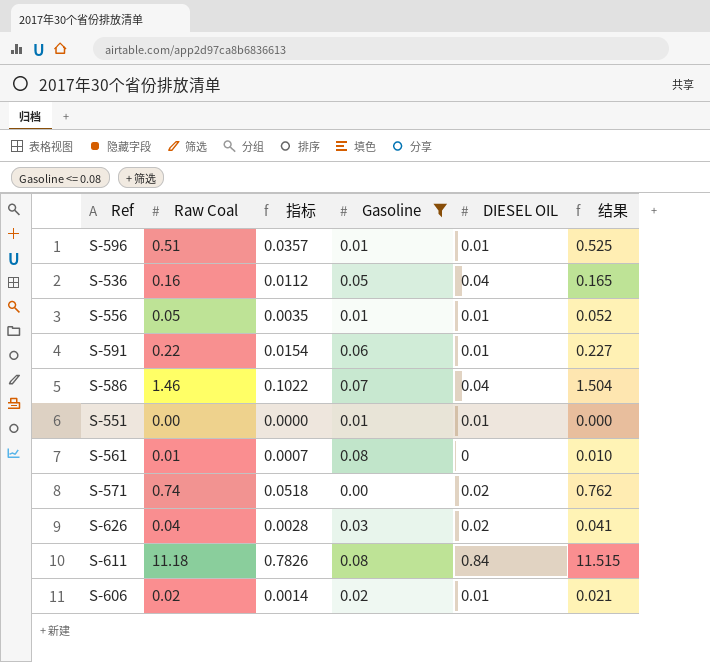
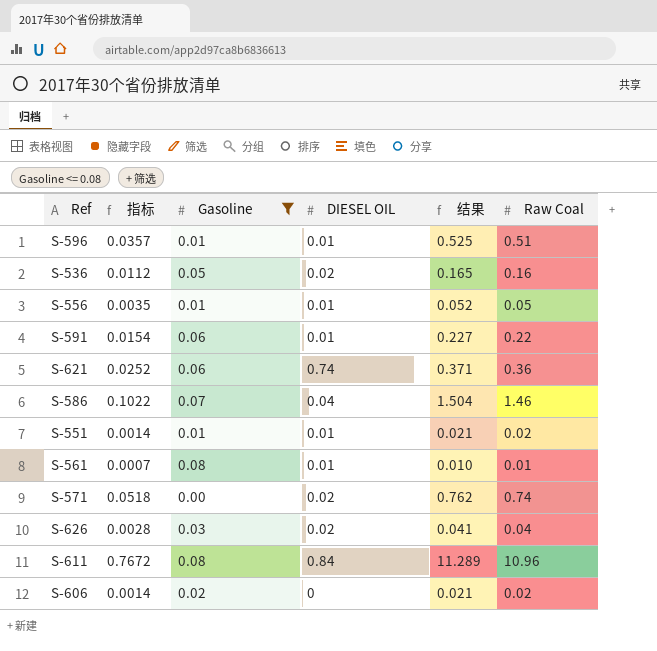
column Raw Coal | position: 2 -> 6
S-536 | DIESEL OIL: 0.04 -> 0.02
row S-621: none -> 0.0252 | 0.06 | 0.74 | 0.371 | 0.36
S-551 | 指标: 0.0000 -> 0.0014
S-551 | 结果: 0.000 -> 0.021
S-551 | Raw Coal: 0.00 -> 0.02
S-561 | DIESEL OIL: 0 -> 0.01
S-611 | 指标: 0.7826 -> 0.7672
S-611 | 结果: 11.515 -> 11.289
S-611 | Raw Coal: 11.18 -> 10.96
S-606 | DIESEL OIL: 0.01 -> 0

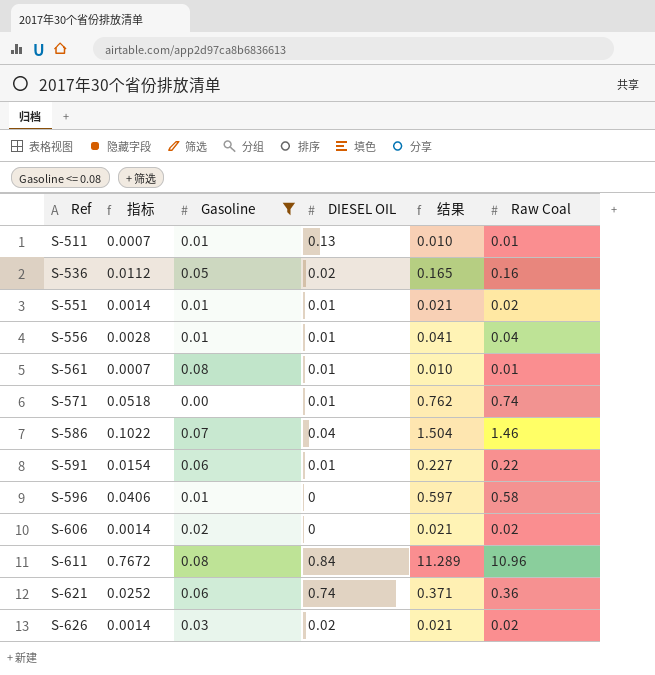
row order: none -> Ref ascending
row S-511: none -> 0.0007 | 0.01 | 0.13 | 0.010 | 0.01
S-556 | 指标: 0.0035 -> 0.0028
S-556 | 结果: 0.052 -> 0.041
S-556 | Raw Coal: 0.05 -> 0.04
S-571 | DIESEL OIL: 0.02 -> 0.01
S-596 | 指标: 0.0357 -> 0.0406
S-596 | DIESEL OIL: 0.01 -> 0
S-596 | 结果: 0.525 -> 0.597
S-596 | Raw Coal: 0.51 -> 0.58
S-626 | 指标: 0.0028 -> 0.0014
S-626 | 结果: 0.041 -> 0.021
S-626 | Raw Coal: 0.04 -> 0.02

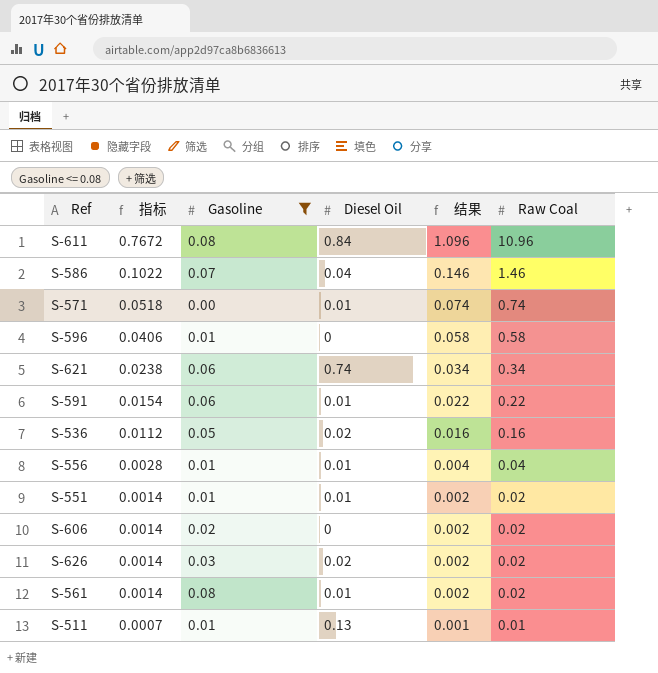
row order: Ref ascending -> 指标 descending
column name: DIESEL OIL -> Diesel Oil
column 结果 | formula: [Raw Coal] * 1.03 -> [Raw Coal] * 0.1
S-621 | 指标: 0.0252 -> 0.0238
S-621 | Raw Coal: 0.36 -> 0.34
S-561 | 指标: 0.0007 -> 0.0014
S-561 | Raw Coal: 0.01 -> 0.02

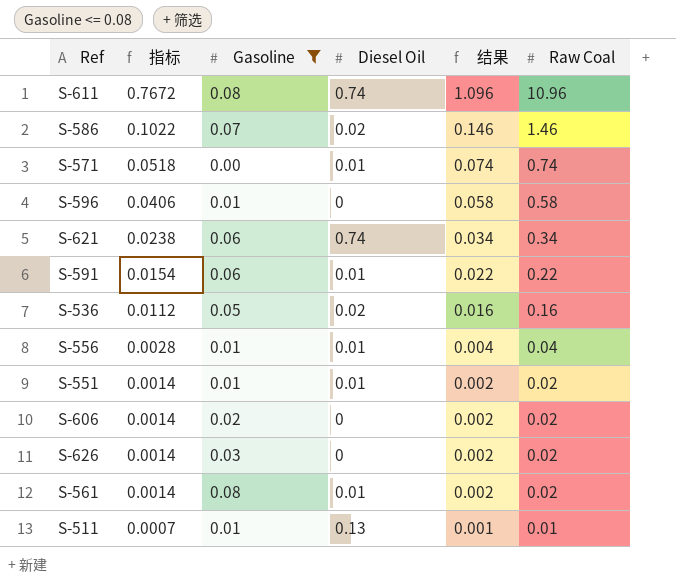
S-611 | Diesel Oil: 0.84 -> 0.74
S-586 | Diesel Oil: 0.04 -> 0.02
S-626 | Diesel Oil: 0.02 -> 0

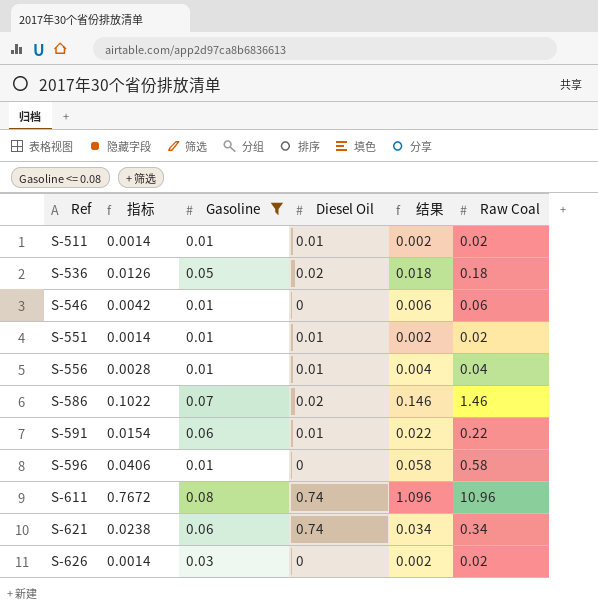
row order: 指标 descending -> Ref ascending
row S-571: 0.0518 | 0.00 | 0.01 | 0.074 | 0.74 -> none
row S-606: 0.0014 | 0.02 | 0 | 0.002 | 0.02 -> none
row S-561: 0.0014 | 0.08 | 0.01 | 0.002 | 0.02 -> none
S-511 | 指标: 0.0007 -> 0.0014
S-511 | Diesel Oil: 0.13 -> 0.01
S-511 | 结果: 0.001 -> 0.002
S-511 | Raw Coal: 0.01 -> 0.02
S-536 | 指标: 0.0112 -> 0.0126
S-536 | 结果: 0.016 -> 0.018
S-536 | Raw Coal: 0.16 -> 0.18
row S-546: none -> 0.0042 | 0.01 | 0 | 0.006 | 0.06

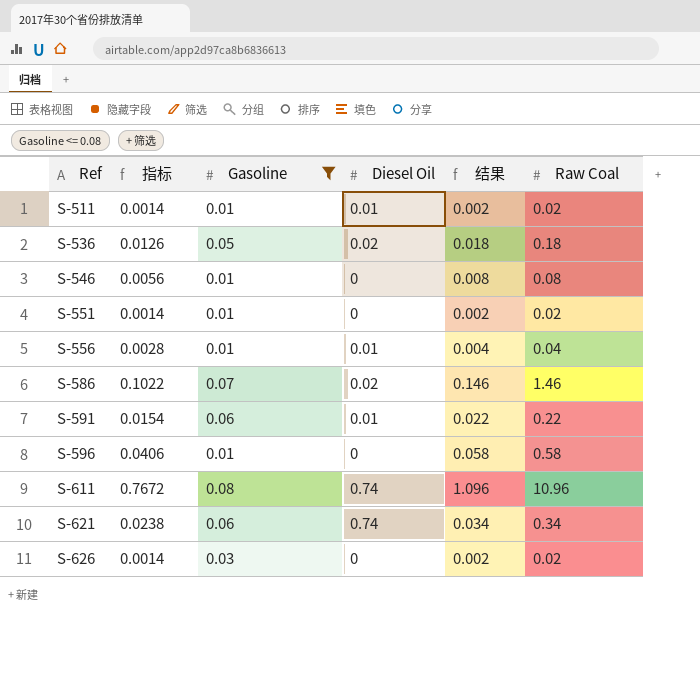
S-546 | 指标: 0.0042 -> 0.0056
S-546 | 结果: 0.006 -> 0.008
S-546 | Raw Coal: 0.06 -> 0.08
S-551 | Diesel Oil: 0.01 -> 0

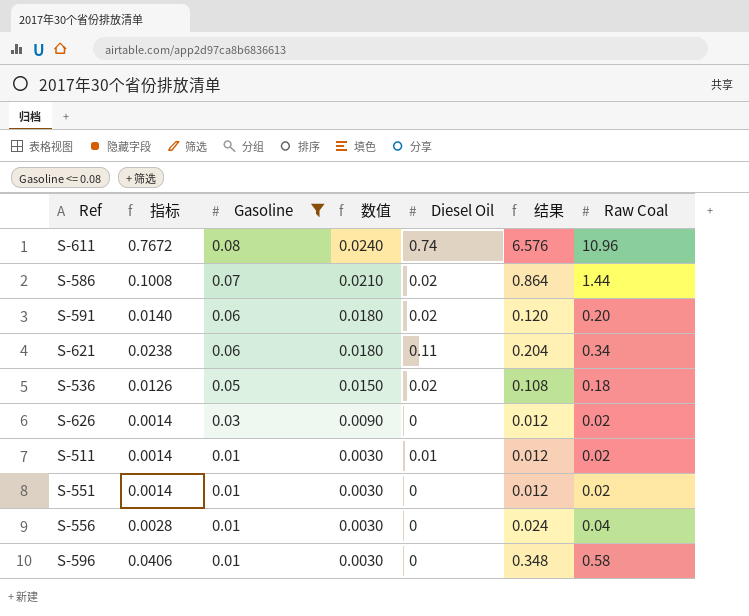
row order: Ref ascending -> Gasoline descending
column 数值 | formula: none -> [Gasoline] * 0.3
column 结果 | formula: [Raw Coal] * 0.1 -> [Raw Coal] * 0.6
row S-546: 0.0056 | 0.01 | 0 | 0.008 | 0.08 -> none
S-586 | 指标: 0.1022 -> 0.1008
S-586 | Raw Coal: 1.46 -> 1.44
S-591 | 指标: 0.0154 -> 0.0140
S-591 | Diesel Oil: 0.01 -> 0.02
S-591 | Raw Coal: 0.22 -> 0.20
S-621 | Diesel Oil: 0.74 -> 0.11
S-556 | Diesel Oil: 0.01 -> 0

